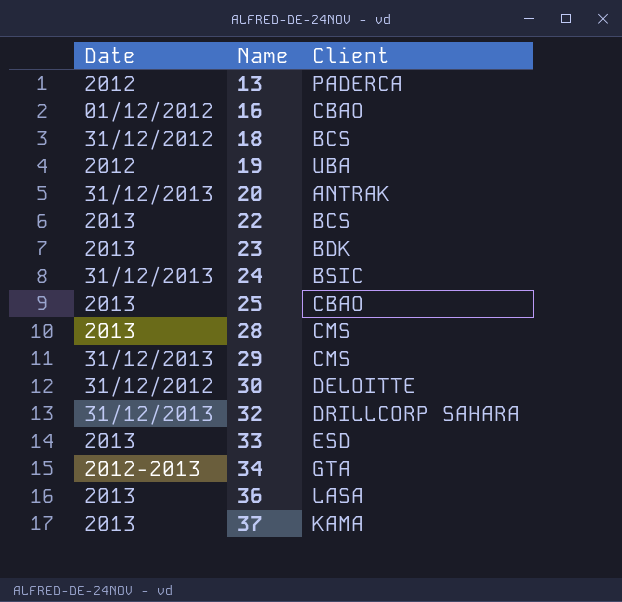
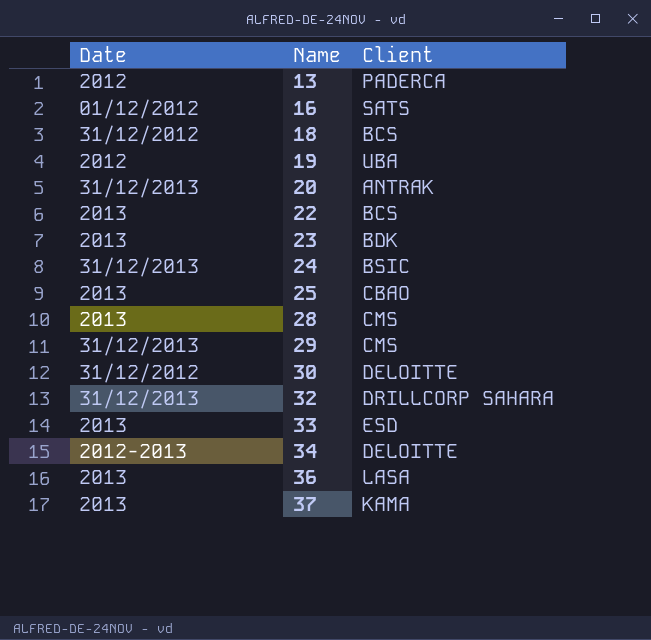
16 | Client: CBAO -> SATS
34 | Client: GTA -> DELOITTE

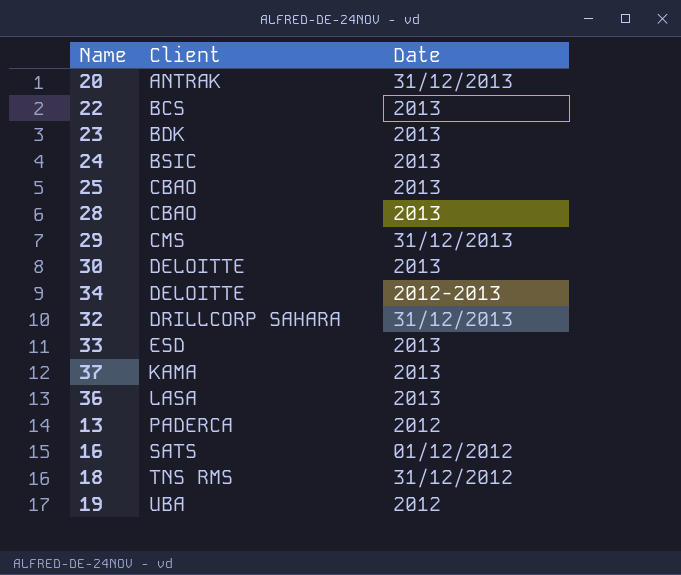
row order: Name ascending -> Client ascending
column Date | position: 1 -> 3
24 | Date: 31/12/2013 -> 2013
28 | Client: CMS -> CBAO
30 | Date: 31/12/2012 -> 2013
18 | Client: BCS -> TNS RMS

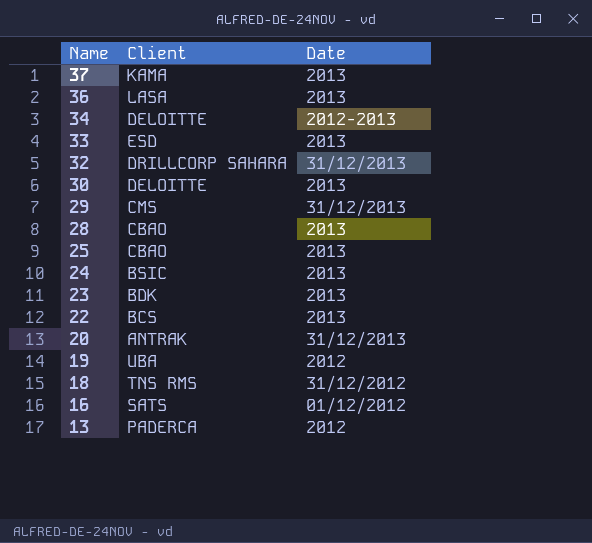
row order: Client ascending -> Name descending

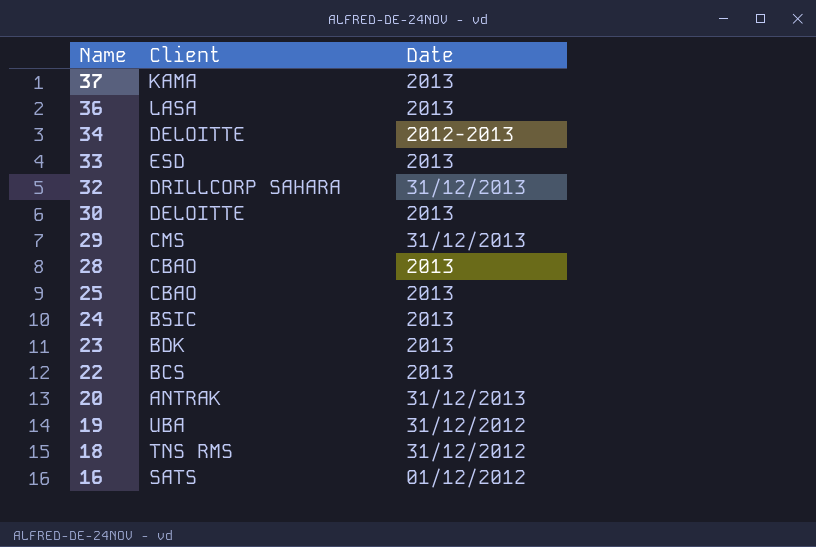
row 13: PADERCA | 2012 -> none
19 | Date: 2012 -> 31/12/2012

